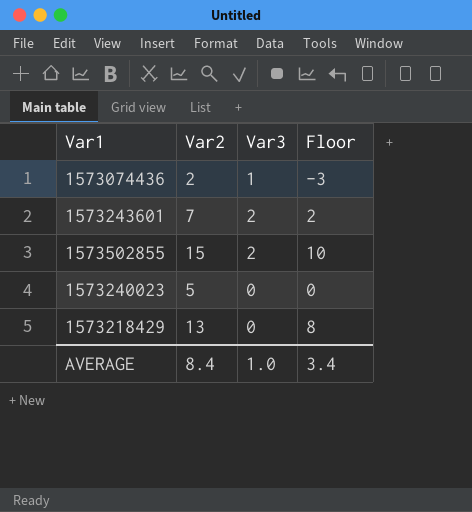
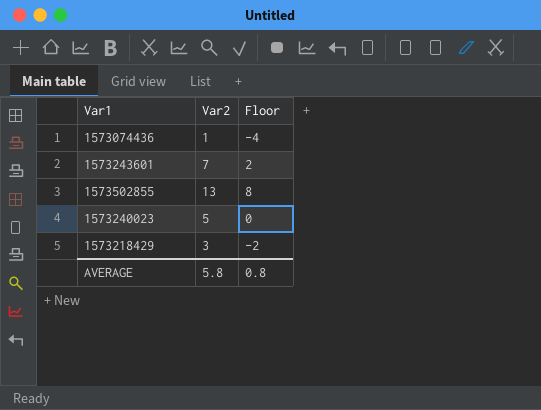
column Var3 | position: 3 -> none
1573074436 | Var2: 2 -> 1
1573074436 | Floor: -3 -> -4
1573502855 | Var2: 15 -> 13
1573502855 | Floor: 10 -> 8
1573218429 | Var2: 13 -> 3
1573218429 | Floor: 8 -> -2
AVERAGE | Var2: 8.4 -> 5.8
AVERAGE | Floor: 3.4 -> 0.8

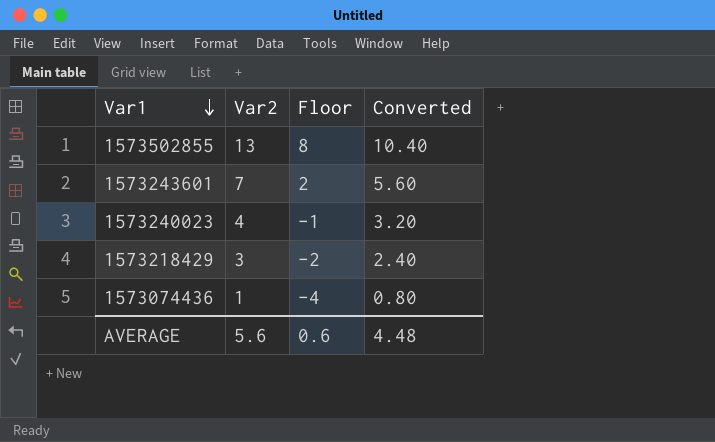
row order: none -> Var1 descending
column Converted | formula: none -> [Var2] * 0.8
1573240023 | Var2: 5 -> 4
1573240023 | Floor: 0 -> -1
AVERAGE | Var2: 5.8 -> 5.6
AVERAGE | Floor: 0.8 -> 0.6

